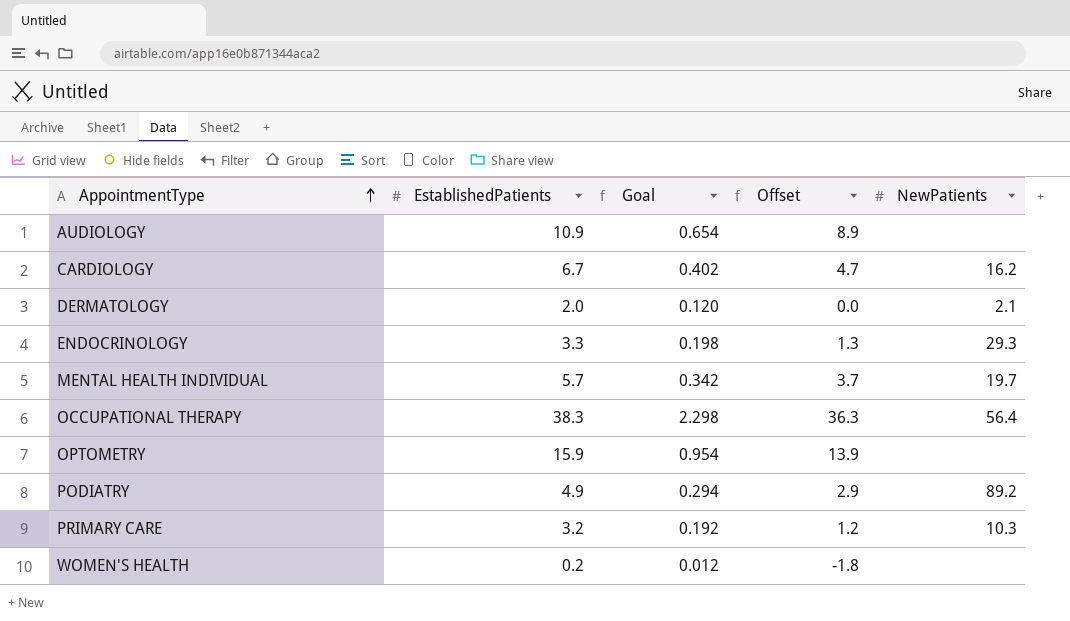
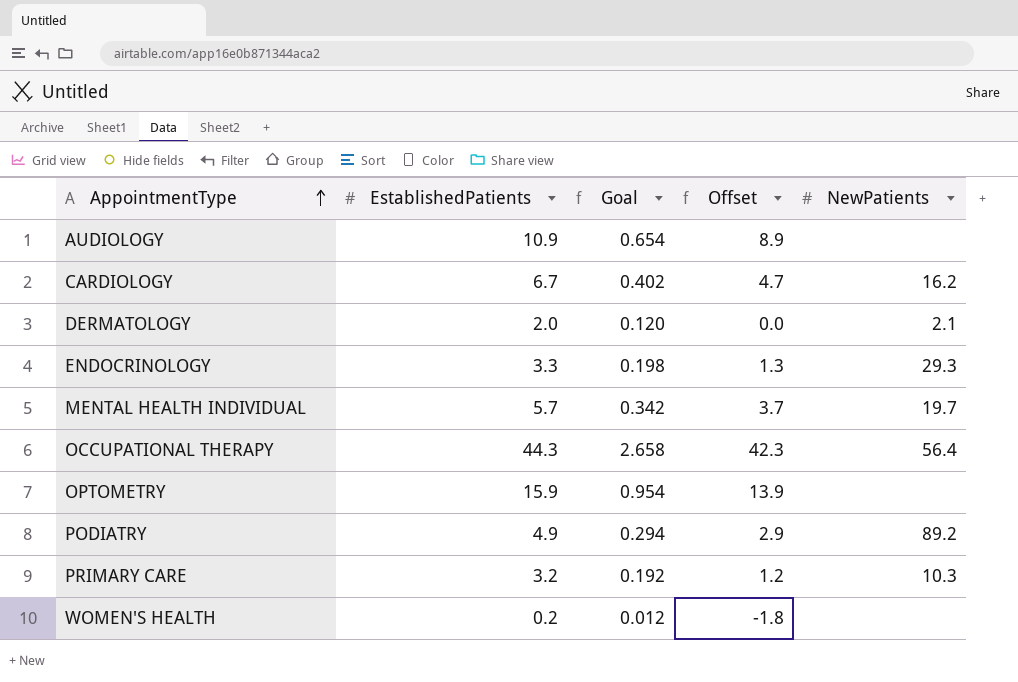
OCCUPATIONAL THERAPY | EstablishedPatients: 38.3 -> 44.3
OCCUPATIONAL THERAPY | Goal: 2.298 -> 2.658
OCCUPATIONAL THERAPY | Offset: 36.3 -> 42.3

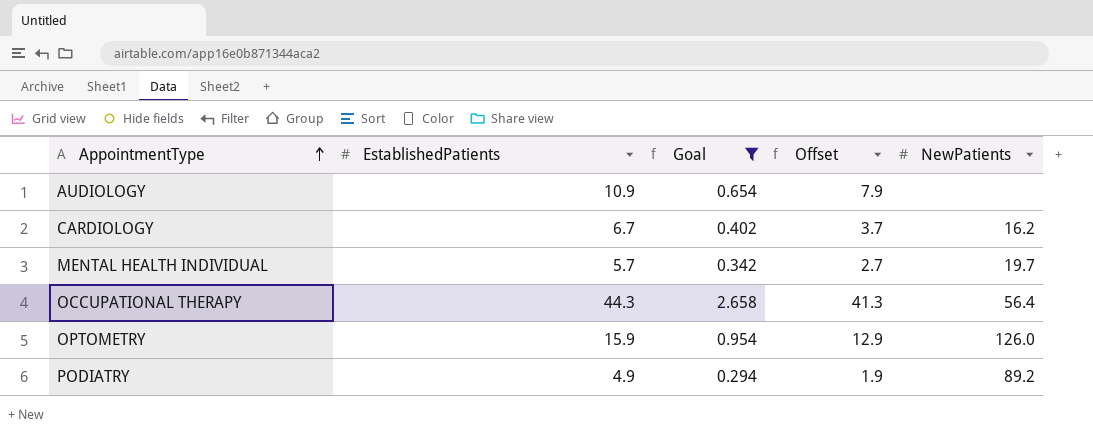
filter: none -> Goal >= 0.294
column Offset | formula: [EstablishedPatients] - 2 -> [EstablishedPatients] - 3
OPTOMETRY | NewPatients: none -> 126.0

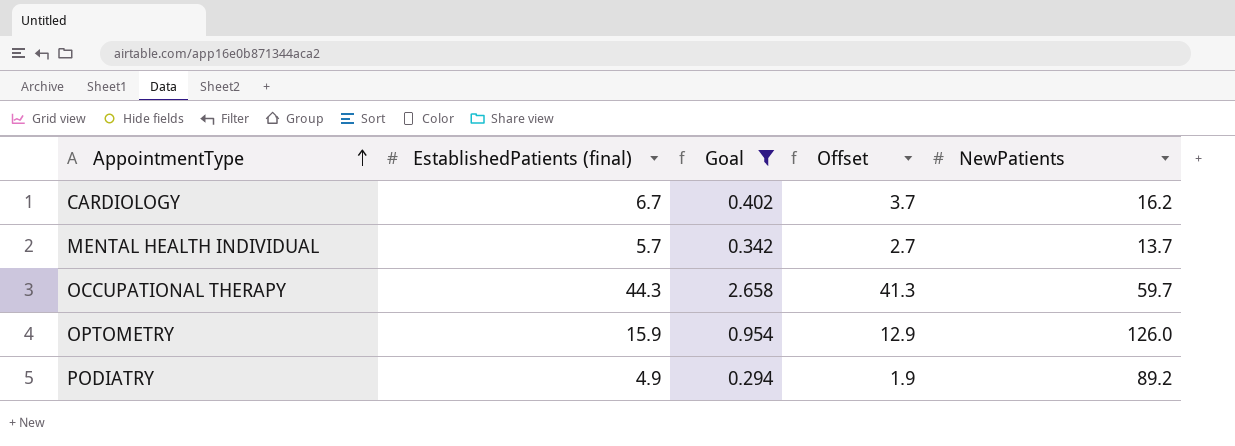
column name: EstablishedPatients -> EstablishedPatients (final)
row AUDIOLOGY: 10.9 | 0.654 | 7.9 | none -> none
MENTAL HEALTH INDIVIDUAL | NewPatients: 19.7 -> 13.7
OCCUPATIONAL THERAPY | NewPatients: 56.4 -> 59.7

